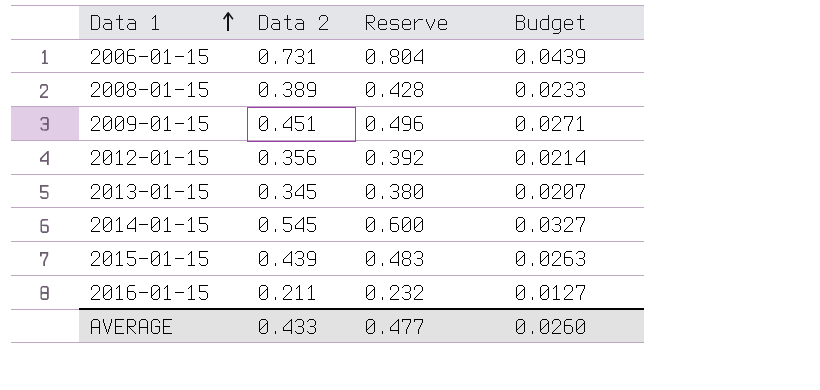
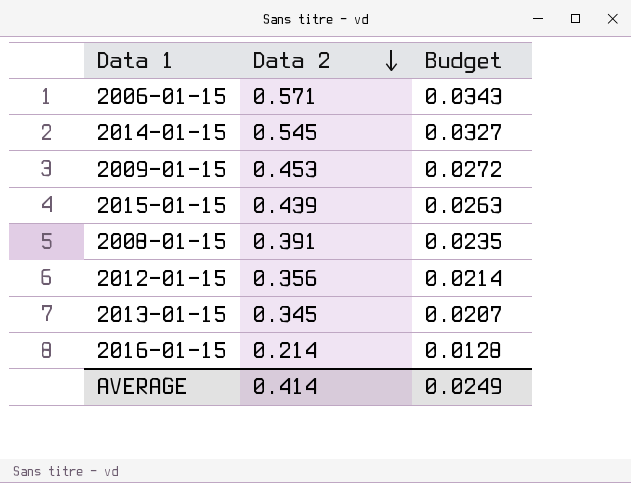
row order: Data 1 ascending -> Data 2 descending
column Reserve | formula: [Data 2] * 1.1 -> none
2006-01-15 | Data 2: 0.731 -> 0.571
2006-01-15 | Budget: 0.0439 -> 0.0343
2009-01-15 | Data 2: 0.451 -> 0.453
2009-01-15 | Budget: 0.0271 -> 0.0272
2008-01-15 | Data 2: 0.389 -> 0.391
2008-01-15 | Budget: 0.0233 -> 0.0235
2016-01-15 | Data 2: 0.211 -> 0.214
2016-01-15 | Budget: 0.0127 -> 0.0128
AVERAGE | Data 2: 0.433 -> 0.414
AVERAGE | Budget: 0.0260 -> 0.0249

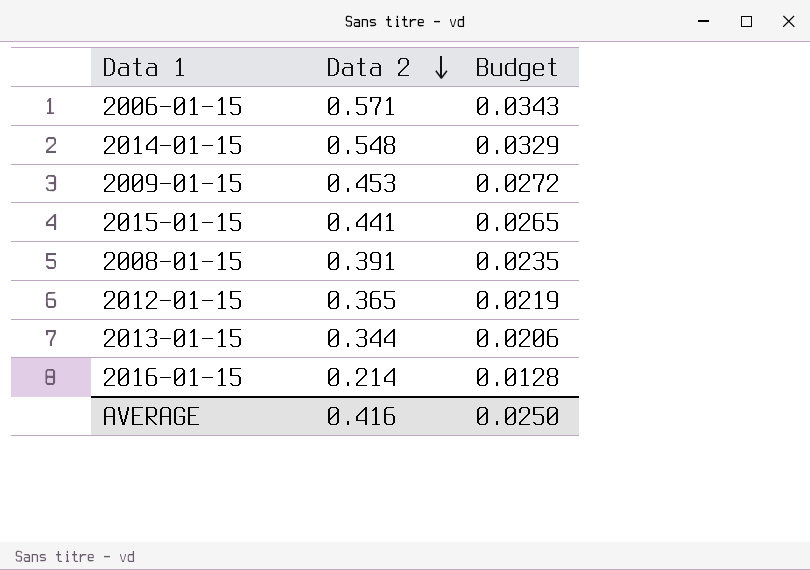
2014-01-15 | Data 2: 0.545 -> 0.548
2014-01-15 | Budget: 0.0327 -> 0.0329
2015-01-15 | Data 2: 0.439 -> 0.441
2015-01-15 | Budget: 0.0263 -> 0.0265
2012-01-15 | Data 2: 0.356 -> 0.365
2012-01-15 | Budget: 0.0214 -> 0.0219
2013-01-15 | Data 2: 0.345 -> 0.344
2013-01-15 | Budget: 0.0207 -> 0.0206
AVERAGE | Data 2: 0.414 -> 0.416
AVERAGE | Budget: 0.0249 -> 0.0250

